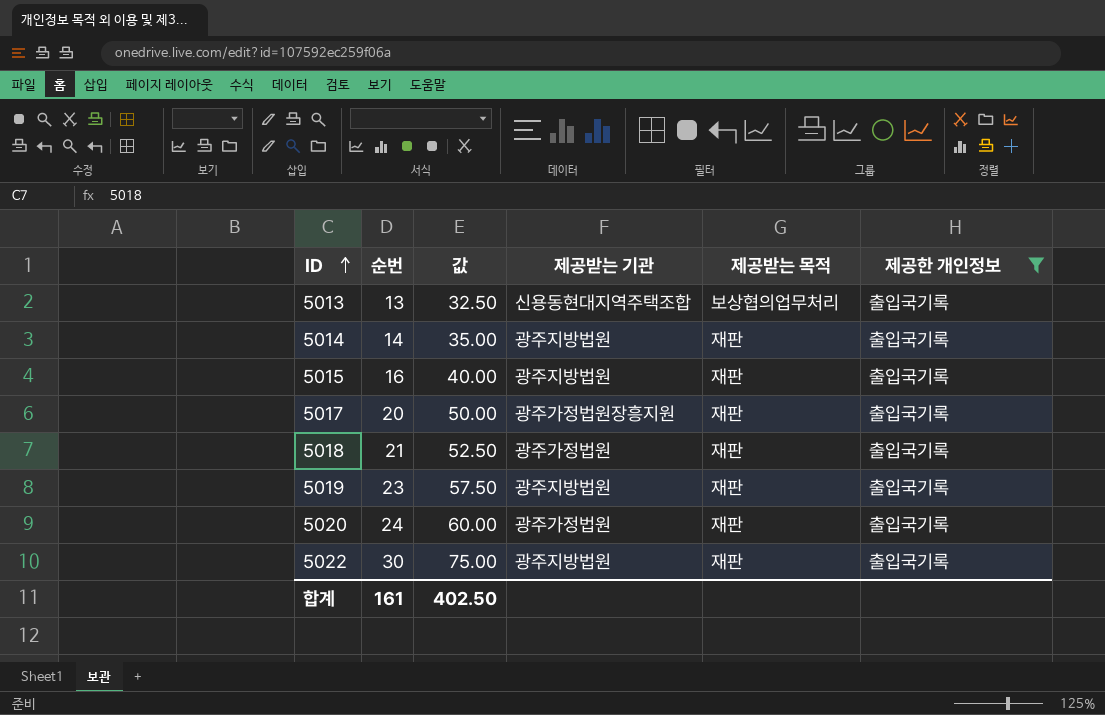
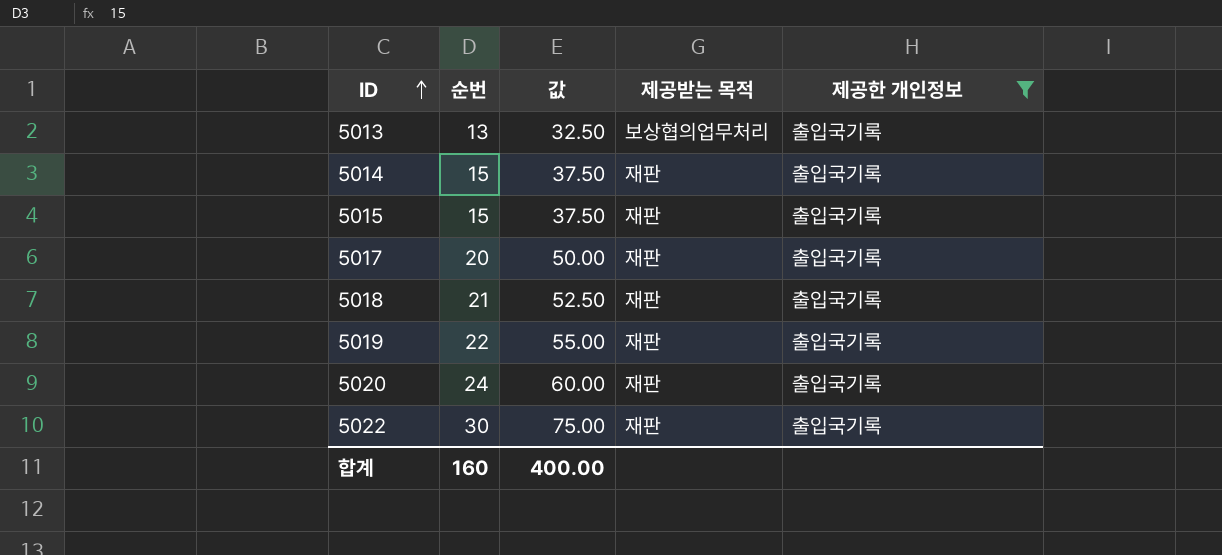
column 제공받는 기관 | position: 4 -> none
5014 | 순번: 14 -> 15
5014 | 값: 35.00 -> 37.50
5015 | 순번: 16 -> 15
5015 | 값: 40.00 -> 37.50
5019 | 순번: 23 -> 22
5019 | 값: 57.50 -> 55.00
합계 | 순번: 161 -> 160
합계 | 값: 402.50 -> 400.00

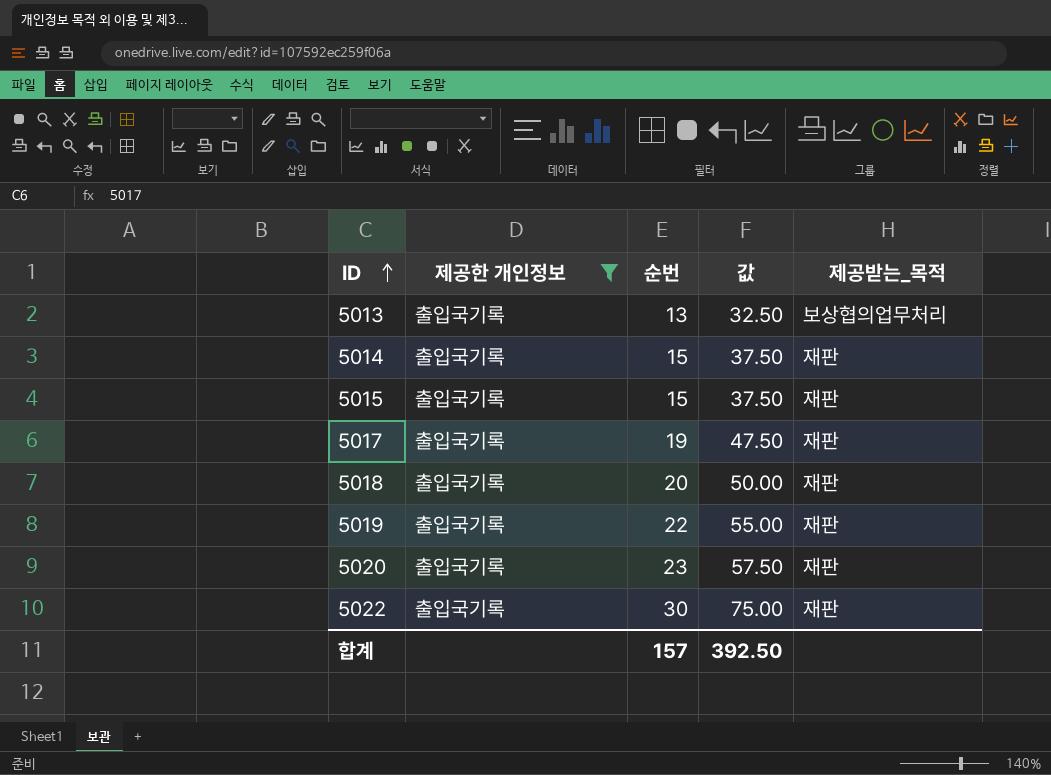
column 제공한 개인정보 | position: 5 -> 2
column name: 제공받는 목적 -> 제공받는_목적
5017 | 순번: 20 -> 19
5017 | 값: 50.00 -> 47.50
5018 | 순번: 21 -> 20
5018 | 값: 52.50 -> 50.00
5020 | 순번: 24 -> 23
5020 | 값: 60.00 -> 57.50
합계 | 순번: 160 -> 157
합계 | 값: 400.00 -> 392.50

